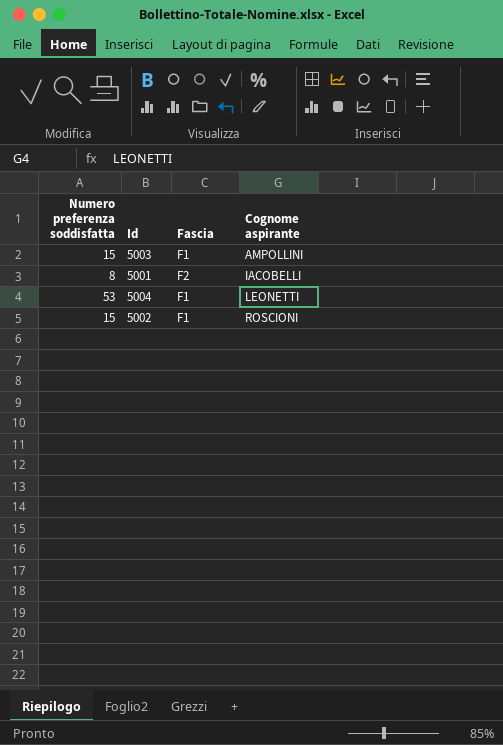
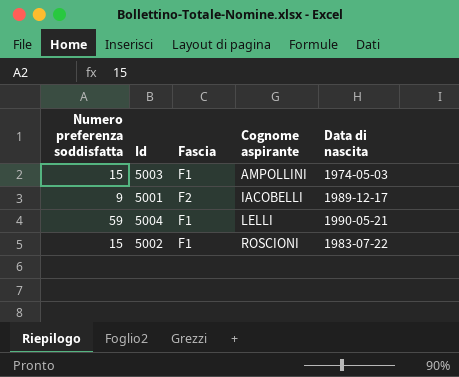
column Data di nascita | position: none -> 5
5001 | Numero preferenza soddisfatta: 8 -> 9
5004 | Numero preferenza soddisfatta: 53 -> 59
5004 | Cognome aspirante: LEONETTI -> LELLI

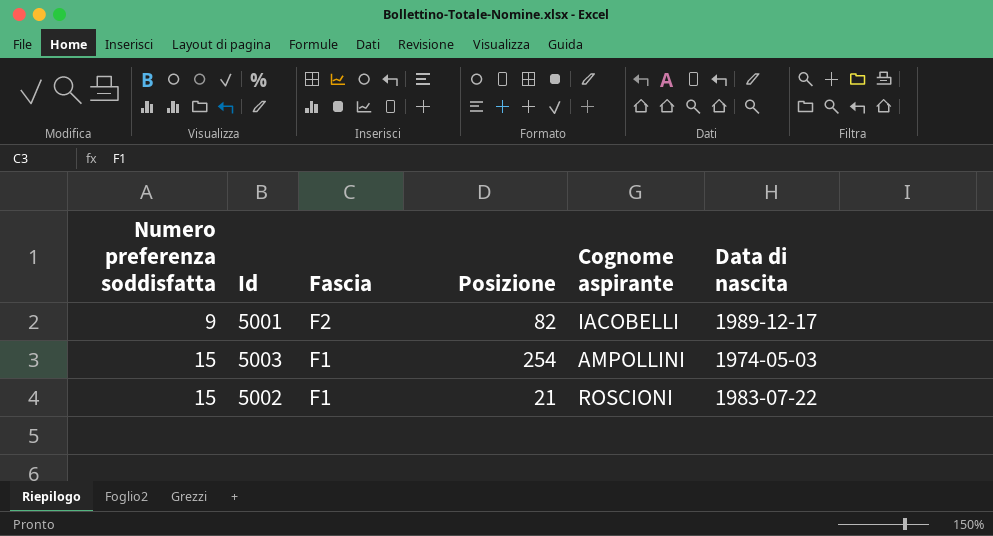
row order: Cognome aspirante ascending -> Numero preferenza soddisfatta ascending
column Posizione | position: none -> 4
row 5004: 59 | F1 | LELLI | 1990-05-21 -> none

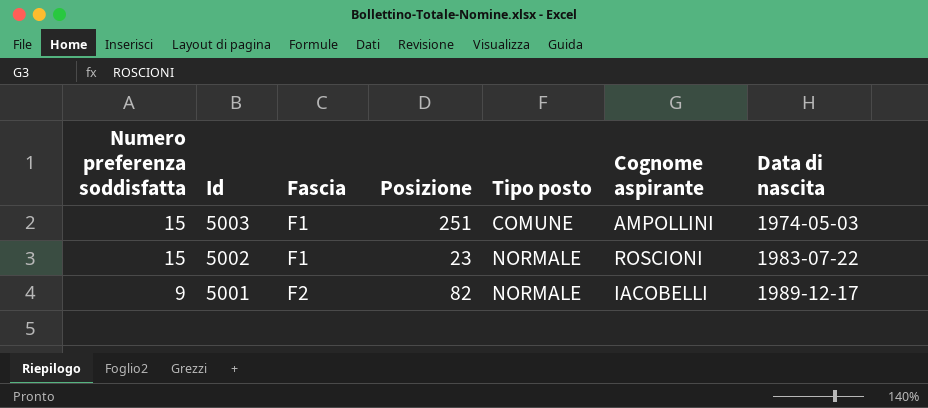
row order: Numero preferenza soddisfatta ascending -> Numero preferenza soddisfatta descending
column Tipo posto | position: none -> 5
5003 | Posizione: 254 -> 251
5002 | Posizione: 21 -> 23

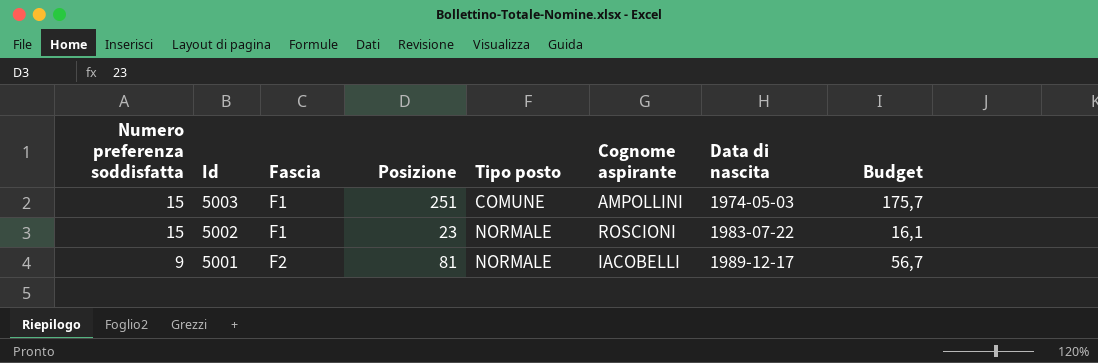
column Budget | formula: none -> [Posizione] * 0,7
5001 | Posizione: 82 -> 81

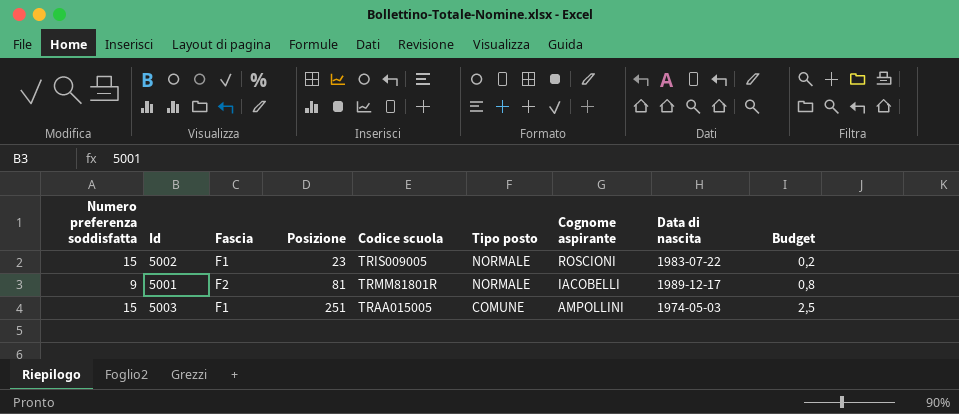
row order: Numero preferenza soddisfatta descending -> Posizione ascending
column Codice scuola | position: none -> 5
column Budget | formula: [Posizione] * 0,7 -> [Posizione] * 0,01

